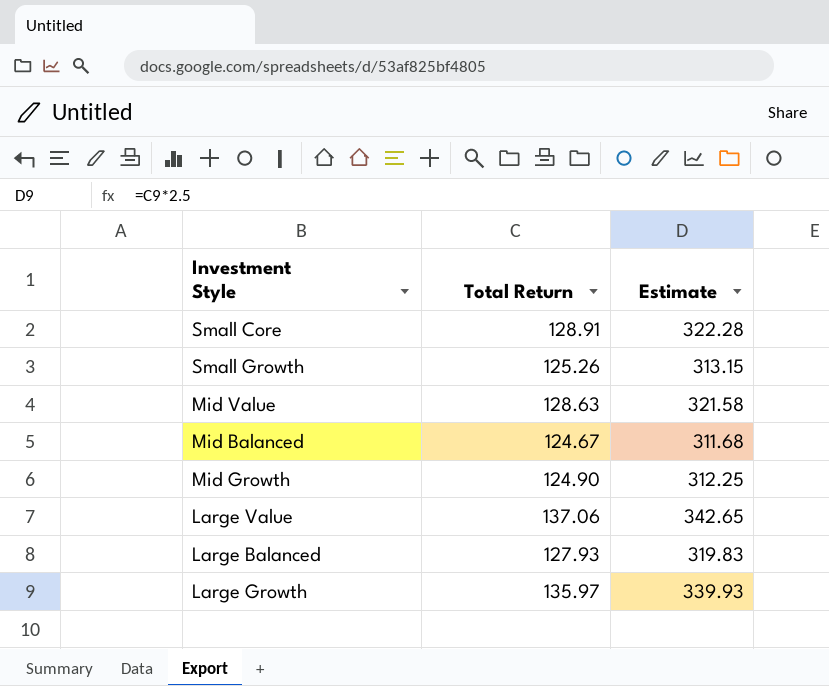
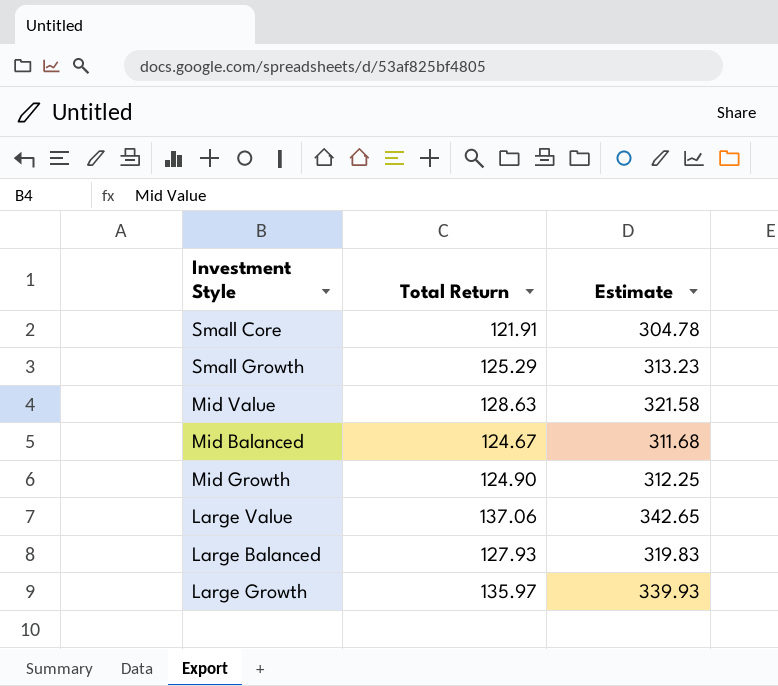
Small Core | Total Return: 128.91 -> 121.91
Small Core | Estimate: 322.28 -> 304.78
Small Growth | Total Return: 125.26 -> 125.29
Small Growth | Estimate: 313.15 -> 313.23

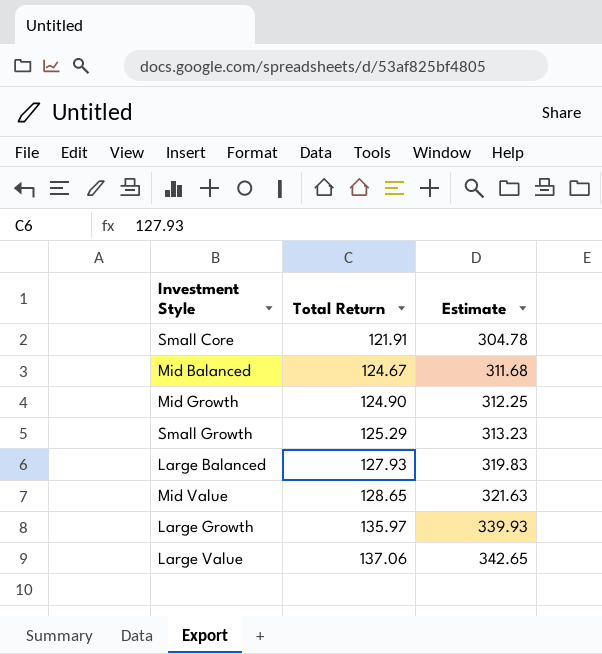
row order: none -> Total Return ascending
Mid Value | Total Return: 128.63 -> 128.65
Mid Value | Estimate: 321.58 -> 321.63

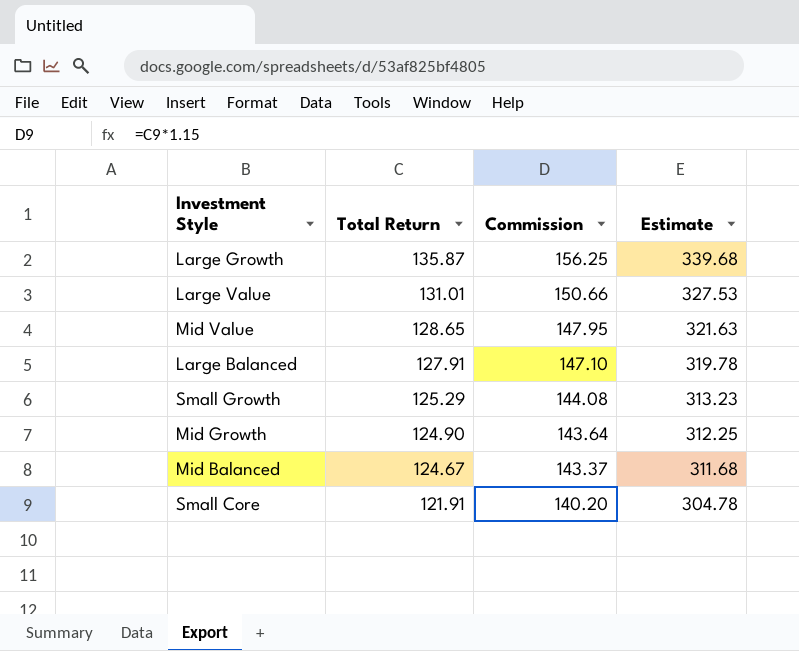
row order: Total Return ascending -> Total Return descending
column Commission | formula: none -> [Total Return] * 1.15
Large Growth | Total Return: 135.97 -> 135.87
Large Growth | Estimate: 339.93 -> 339.68
Large Value | Total Return: 137.06 -> 131.01
Large Value | Estimate: 342.65 -> 327.53
Large Balanced | Total Return: 127.93 -> 127.91
Large Balanced | Estimate: 319.83 -> 319.78

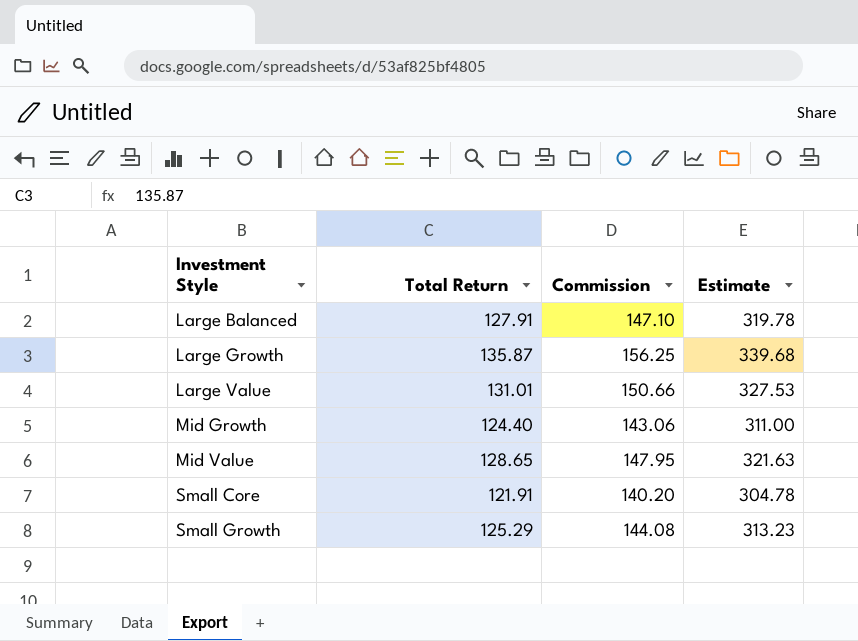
row order: Total Return descending -> Investment Style ascending
row Mid Balanced: 124.67 | 143.37 | 311.68 -> none
Mid Growth | Total Return: 124.90 -> 124.40
Mid Growth | Commission: 143.64 -> 143.06
Mid Growth | Estimate: 312.25 -> 311.00

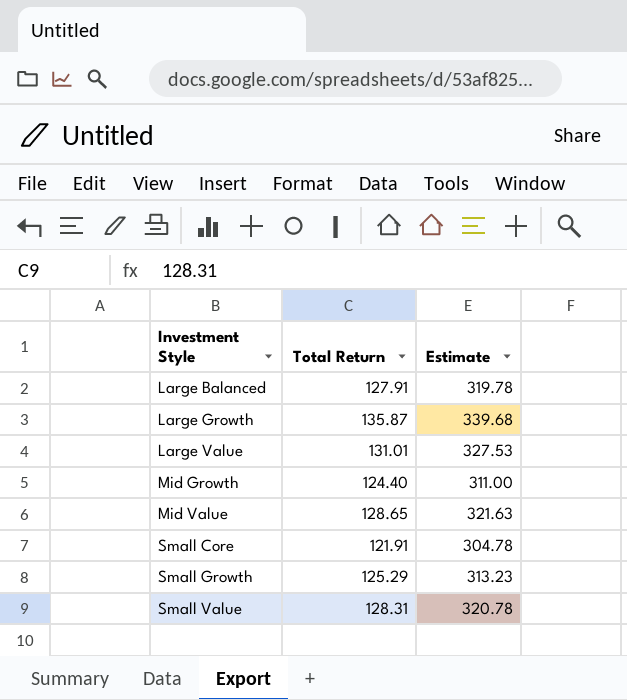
column Commission | formula: [Total Return] * 1.15 -> none
row Small Value: none -> 128.31 | 320.78

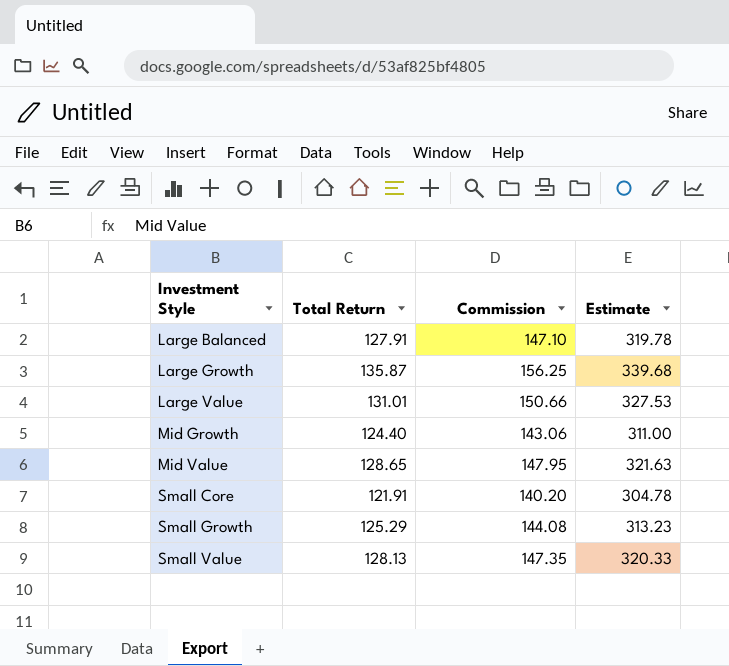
column Commission | formula: none -> [Total Return] * 1.15
Small Value | Total Return: 128.31 -> 128.13
Small Value | Estimate: 320.78 -> 320.33

